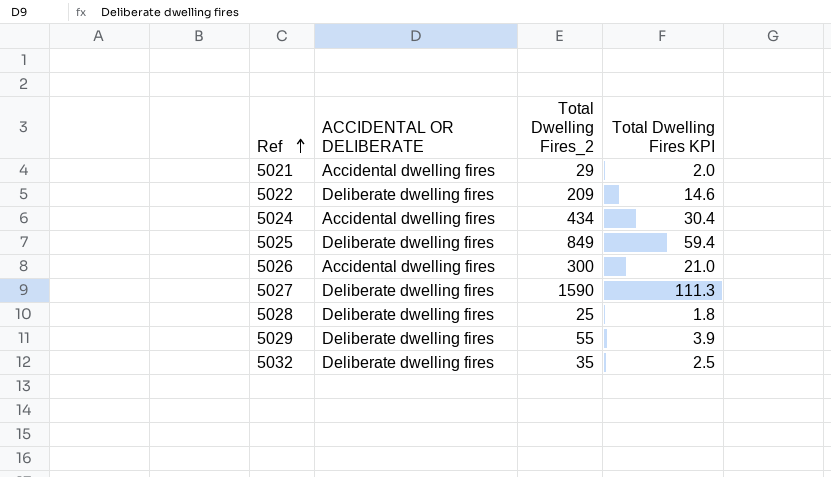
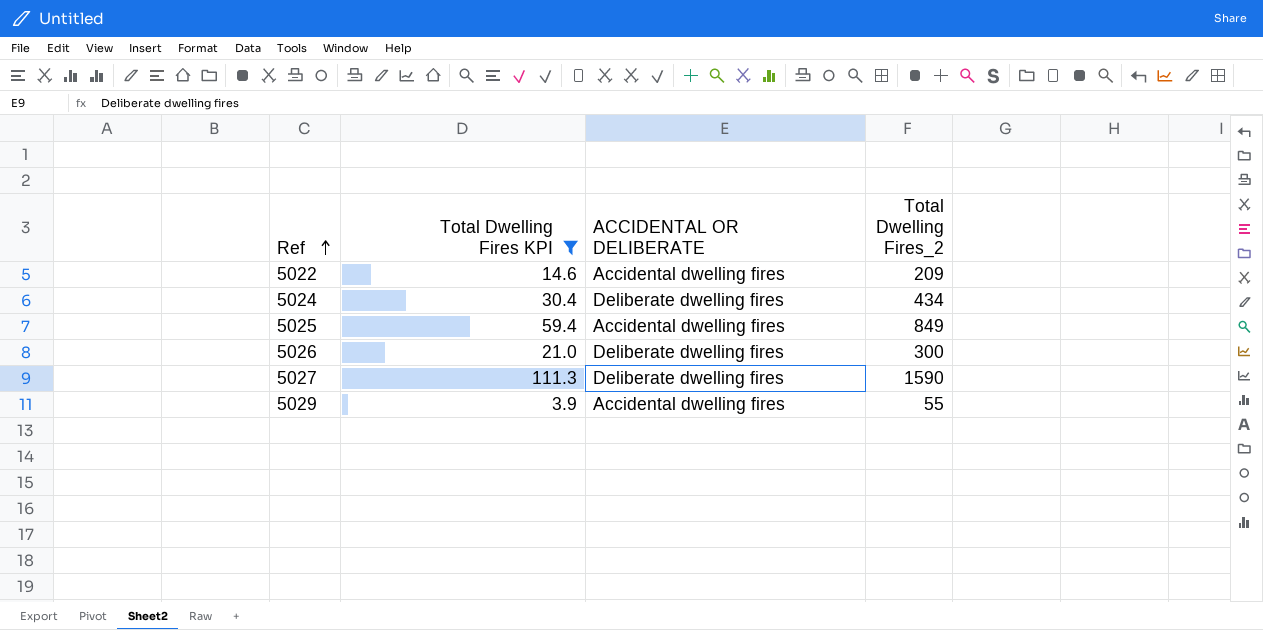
filter: none -> Total Dwelling Fires KPI >= 3.9
column Total Dwelling Fires KPI | position: 4 -> 2
5022 | ACCIDENTAL OR DELIBERATE: Deliberate dwelling fires -> Accidental dwelling fires
5024 | ACCIDENTAL OR DELIBERATE: Accidental dwelling fires -> Deliberate dwelling fires
5025 | ACCIDENTAL OR DELIBERATE: Deliberate dwelling fires -> Accidental dwelling fires
5026 | ACCIDENTAL OR DELIBERATE: Accidental dwelling fires -> Deliberate dwelling fires
5029 | ACCIDENTAL OR DELIBERATE: Deliberate dwelling fires -> Accidental dwelling fires

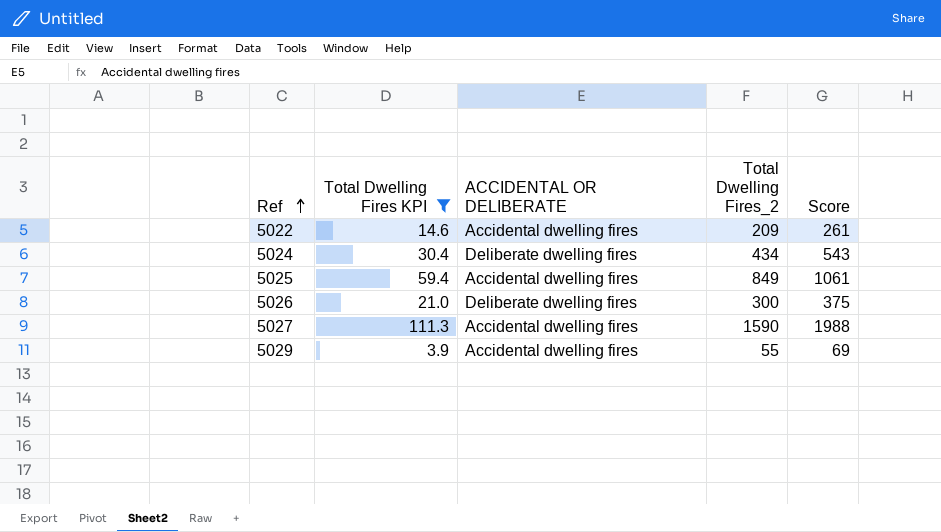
column Score | formula: none -> [Total Dwelling Fires_2] * 1.25
5027 | ACCIDENTAL OR DELIBERATE: Deliberate dwelling fires -> Accidental dwelling fires

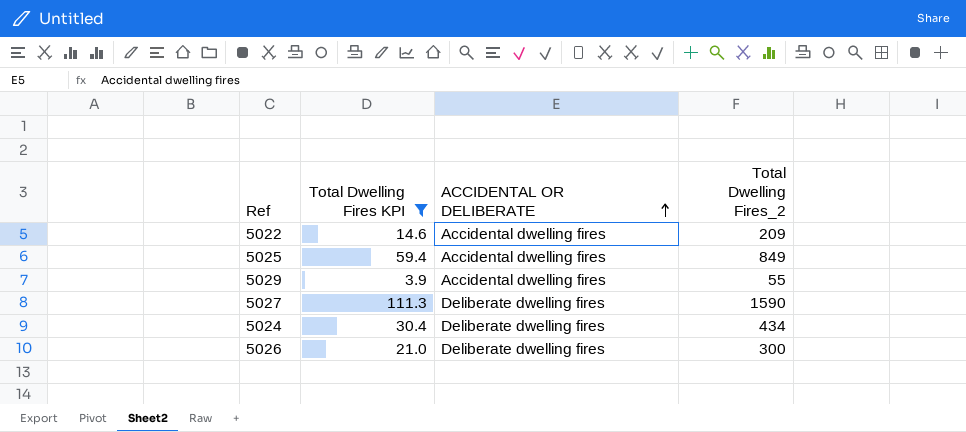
row order: Ref ascending -> ACCIDENTAL OR DELIBERATE ascending
column Score | formula: [Total Dwelling Fires_2] * 1.25 -> none
5027 | ACCIDENTAL OR DELIBERATE: Accidental dwelling fires -> Deliberate dwelling fires

